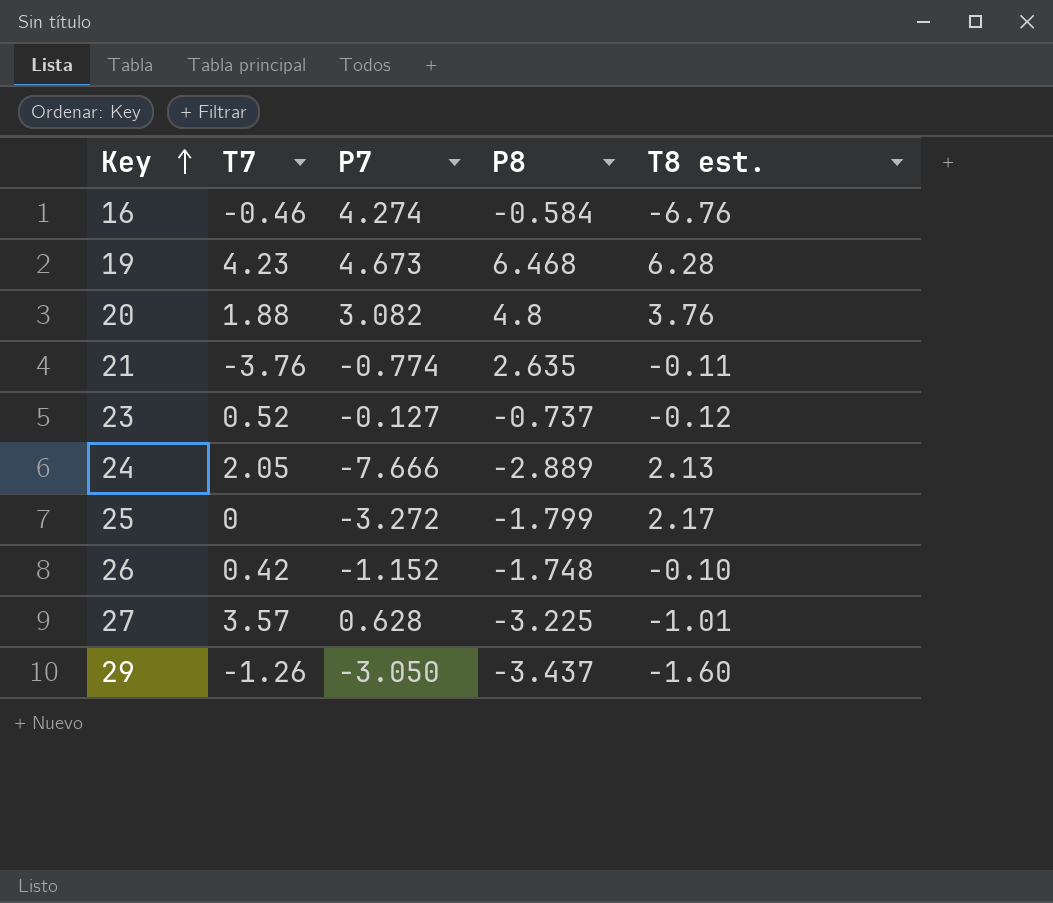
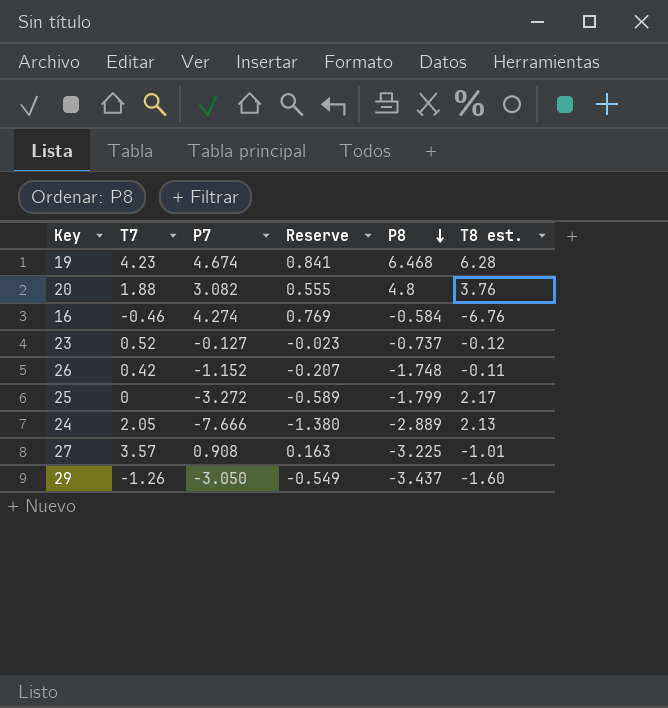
row order: Key ascending -> P8 descending
column Reserve | formula: none -> [P7] * 0.18
row 21: -3.76 | -0.774 | 2.635 | -0.11 -> none
19 | P7: 4.673 -> 4.674
26 | T8 est.: -0.10 -> -0.11
27 | P7: 0.628 -> 0.908

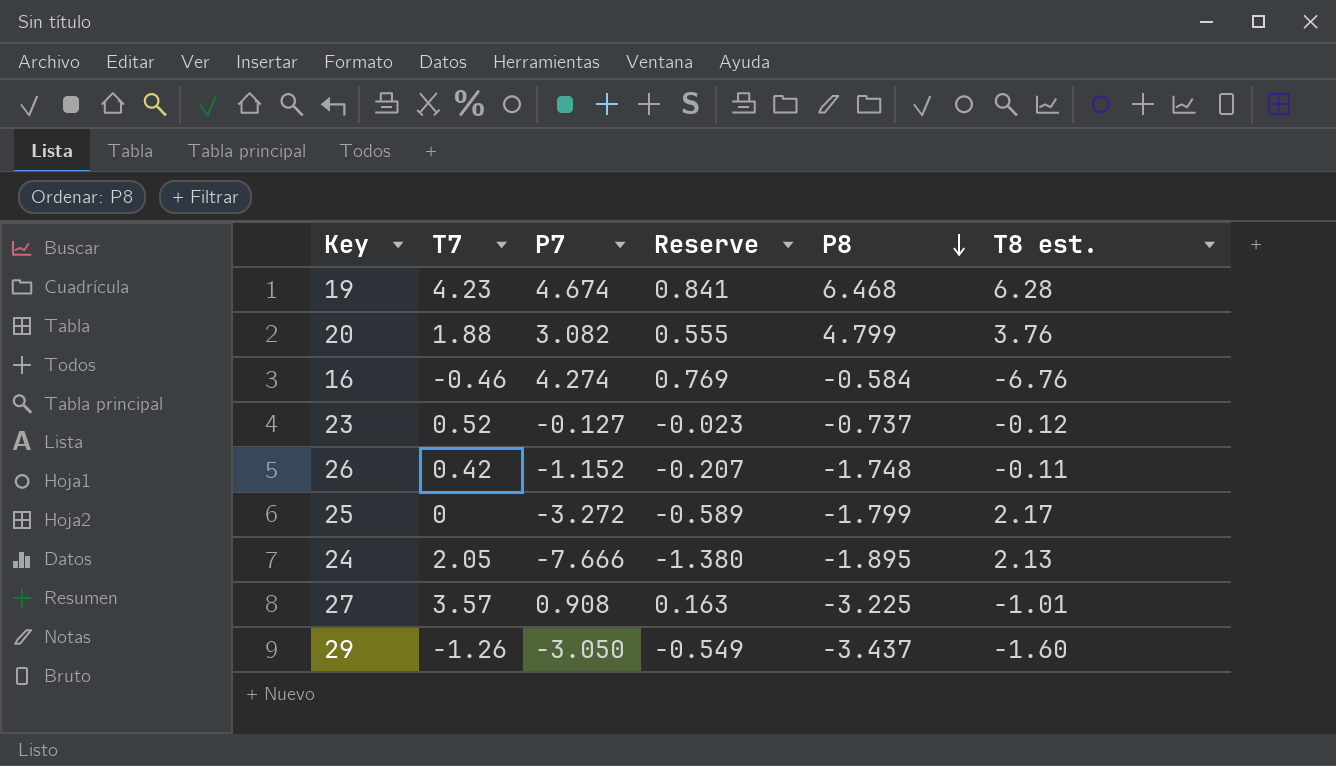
20 | P8: 4.8 -> 4.799
24 | P8: -2.889 -> -1.895

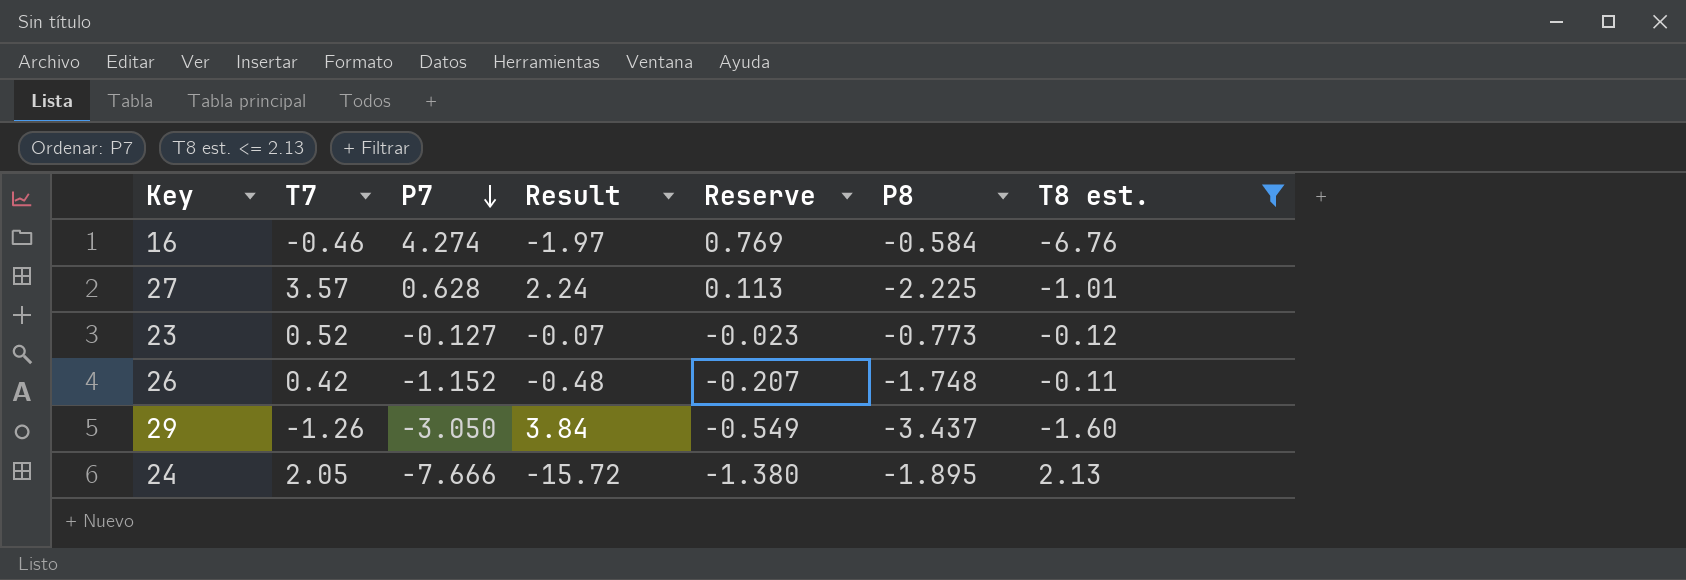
filter: none -> T8 est. <= 2.13
row order: P8 descending -> P7 descending
column Result | formula: none -> [T7] * [P7]
27 | P7: 0.908 -> 0.628
27 | Reserve: 0.163 -> 0.113
27 | P8: -3.225 -> -2.225
23 | P8: -0.737 -> -0.773

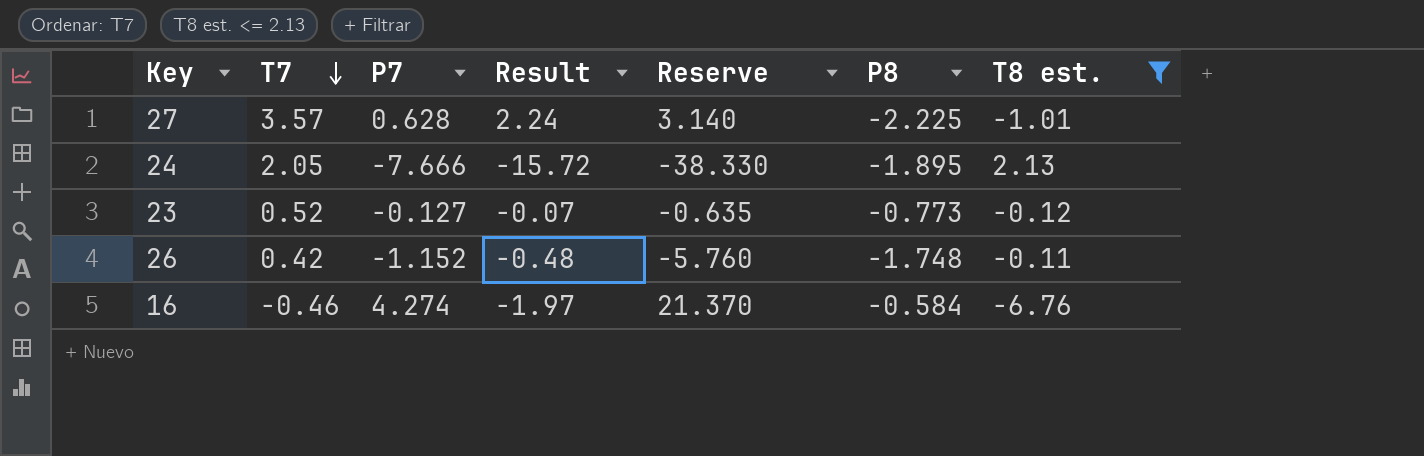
row order: P7 descending -> T7 descending
column Reserve | formula: [P7] * 0.18 -> [P7] * 5
row 29: -1.26 | -3.050 | 3.84 | -0.549 | -3.437 | -1.60 -> none

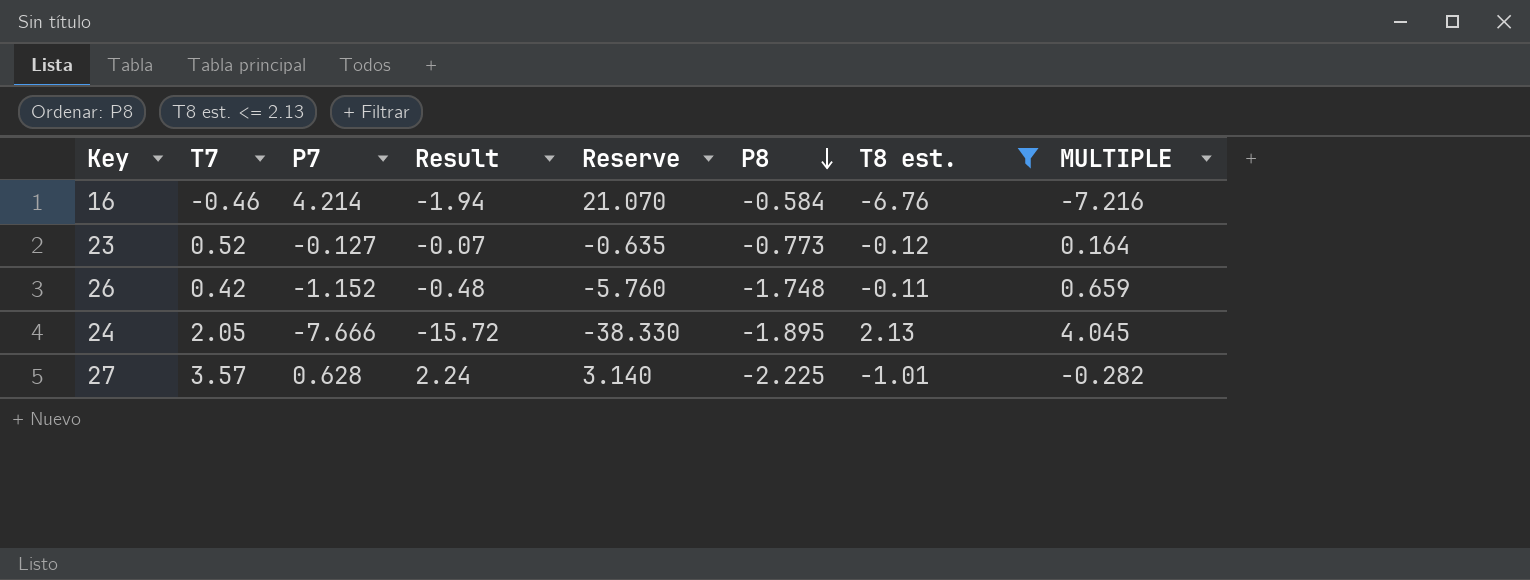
row order: T7 descending -> P8 descending
column MULTIPLE | formula: none -> [P7] / [P8]
16 | P7: 4.274 -> 4.214
16 | Result: -1.97 -> -1.94
16 | Reserve: 21.370 -> 21.070

